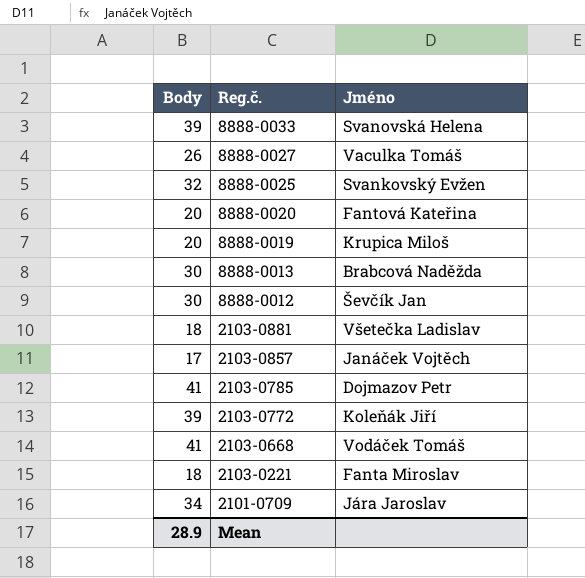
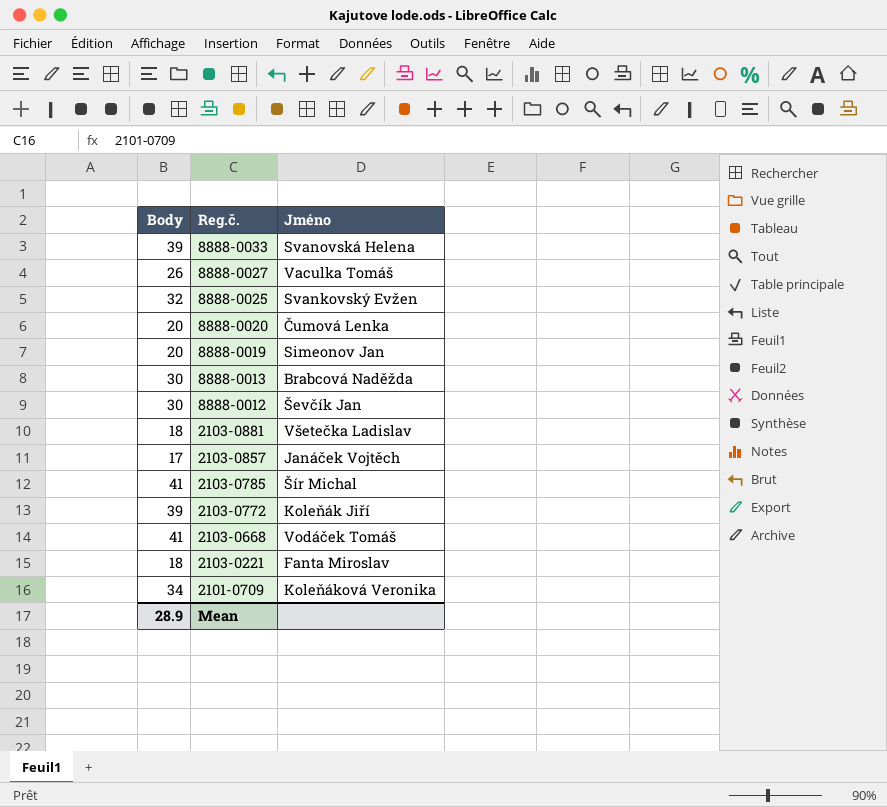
8888-0020 | Jméno: Fantová Kateřina -> Čumová Lenka
8888-0019 | Jméno: Krupica Miloš -> Simeonov Jan
2103-0785 | Jméno: Dojmazov Petr -> Šír Michal
2101-0709 | Jméno: Jára Jaroslav -> Koleňáková Veronika

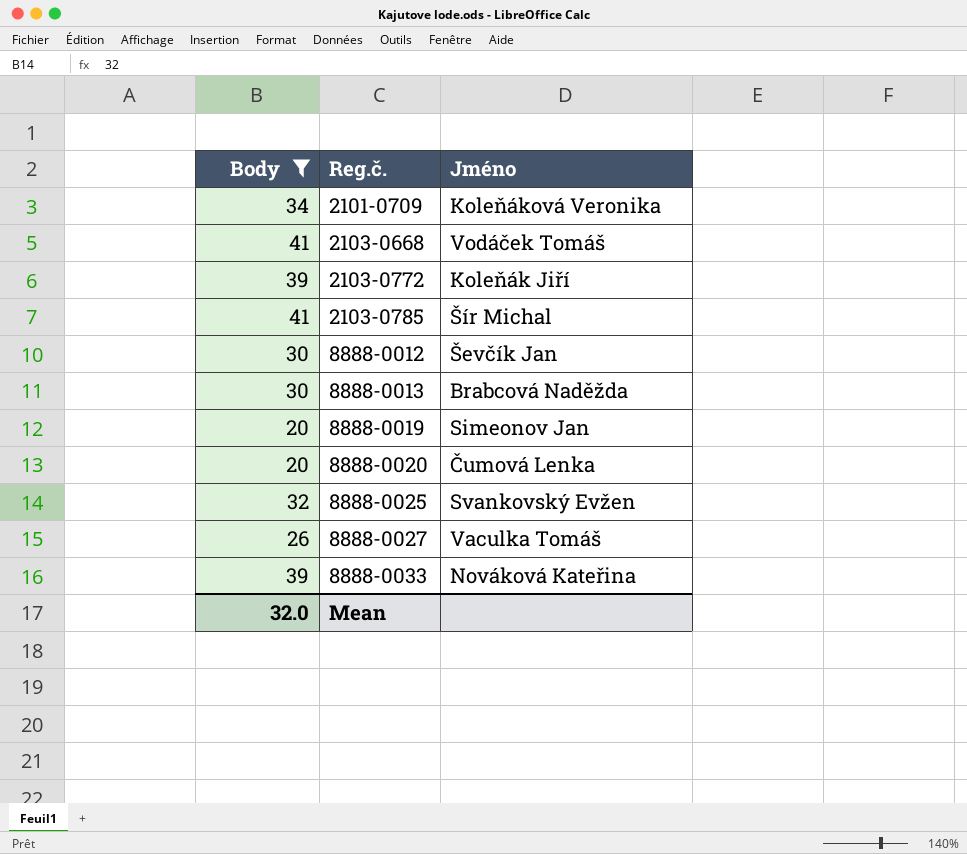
filter: none -> Body >= 20
row order: Reg.č. descending -> Reg.č. ascending
8888-0033 | Jméno: Svanovská Helena -> Nováková Kateřina
Mean | Body: 28.9 -> 32.0

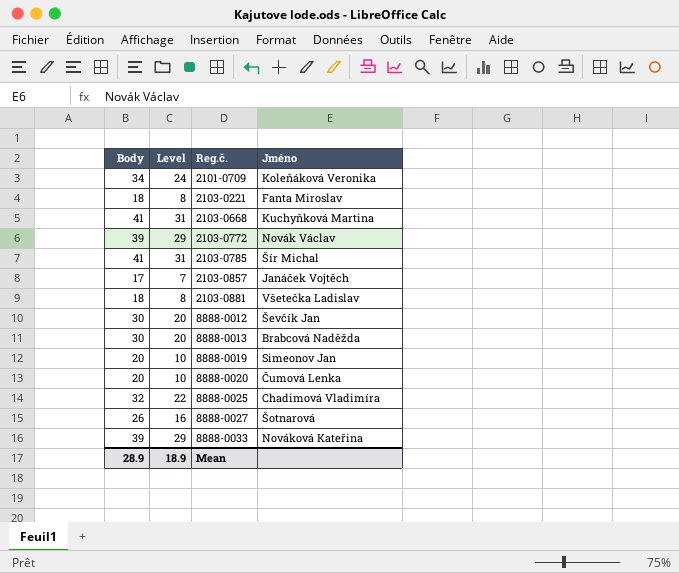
filter: Body >= 20 -> none
column Level | formula: none -> [Body] - 10
2103-0668 | Jméno: Vodáček Tomáš -> Kuchyňková Martina
2103-0772 | Jméno: Koleňák Jiří -> Novák Václav
8888-0025 | Jméno: Svankovský Evžen -> Chadimová Vladimíra
8888-0027 | Jméno: Vaculka Tomáš -> Šotnarová
Mean | Body: 32.0 -> 28.9

